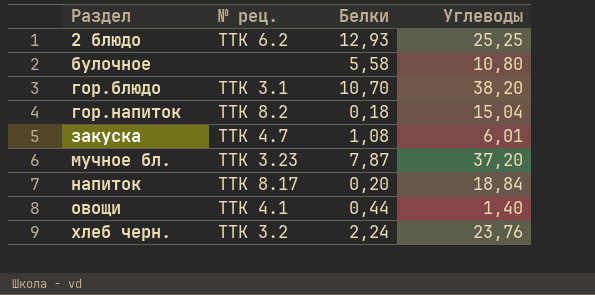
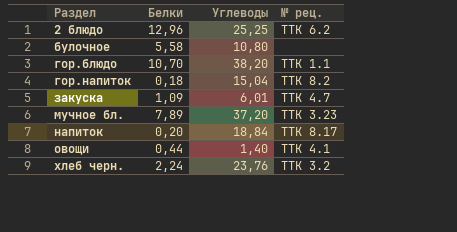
column № рец. | position: 2 -> 4
2 блюдо | Белки: 12,93 -> 12,96
гор.блюдо | № рец.: ТТК 3.1 -> ТТК 1.1
закуска | Белки: 1,08 -> 1,09
мучное бл. | Белки: 7,87 -> 7,89

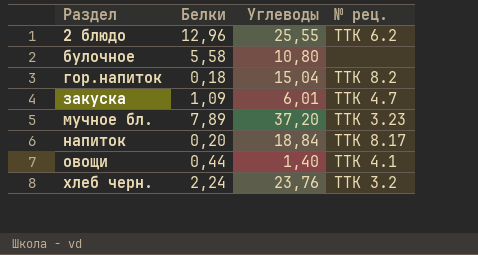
row гор.блюдо: 10,70 | 38,20 | ТТК 1.1 -> none
2 блюдо | Углеводы: 25,25 -> 25,55

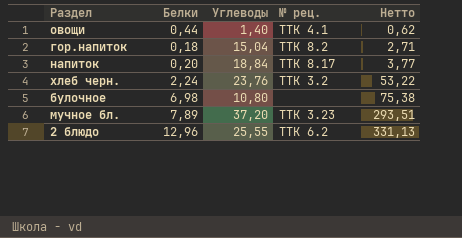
row order: Раздел ascending -> Нетто ascending
column Нетто | formula: none -> [Белки] * [Углеводы]
row закуска: 1,09 | 6,01 | ТТК 4.7 -> none
булочное | Белки: 5,58 -> 6,98

